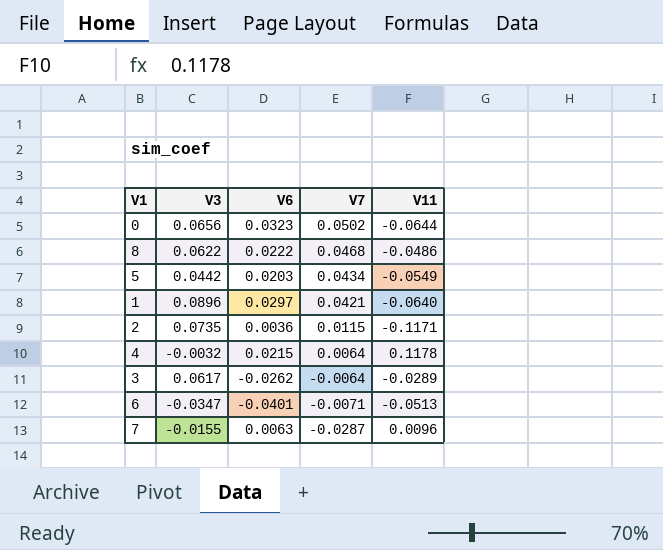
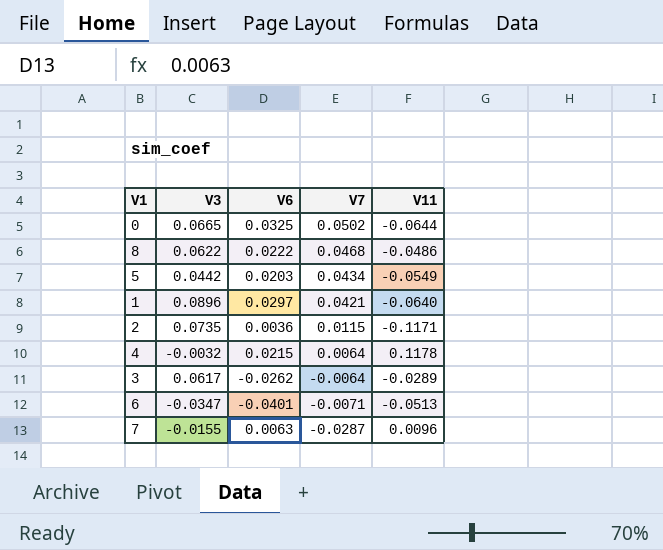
0 | V3: 0.0656 -> 0.0665
0 | V6: 0.0323 -> 0.0325

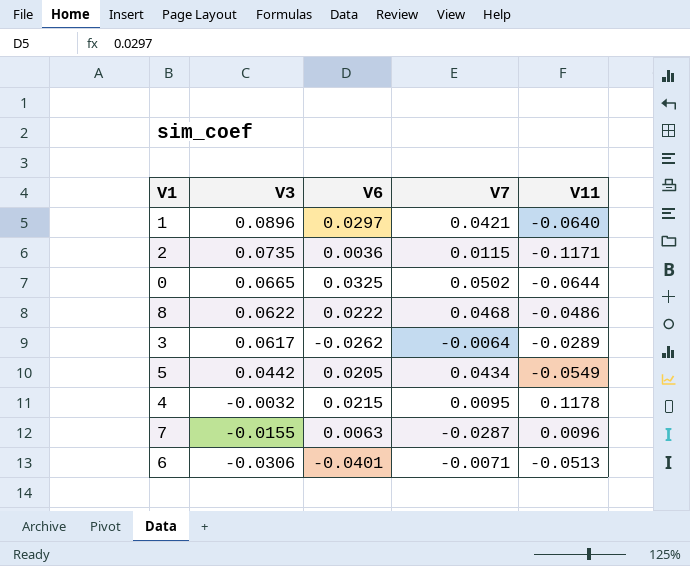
row order: V7 descending -> V3 descending
5 | V6: 0.0203 -> 0.0205
4 | V7: 0.0064 -> 0.0095
6 | V3: -0.0347 -> -0.0306

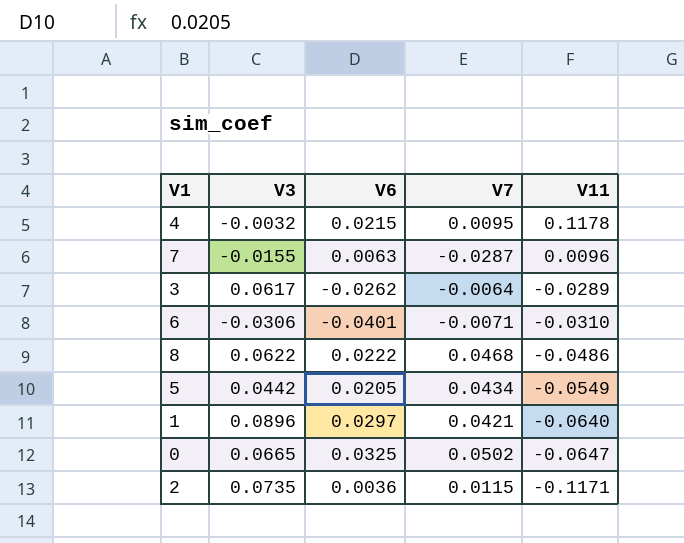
row order: V3 descending -> V11 descending
6 | V11: -0.0513 -> -0.0310
0 | V11: -0.0644 -> -0.0647

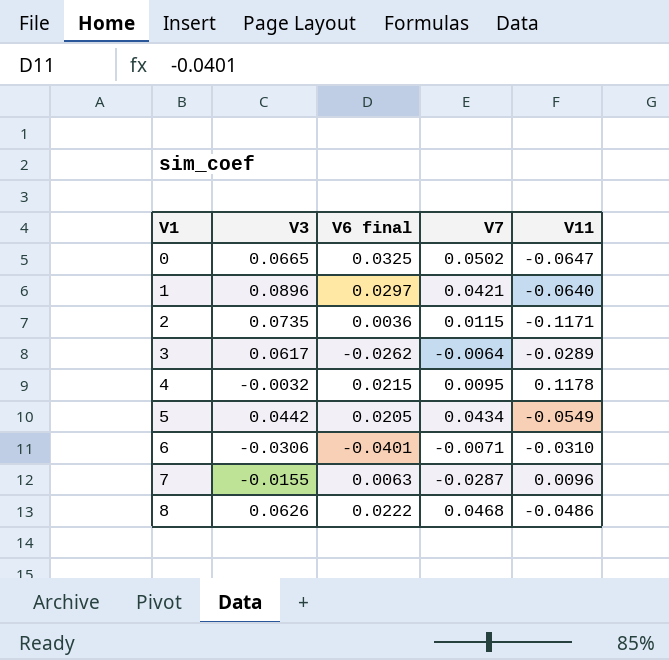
row order: V11 descending -> V1 ascending
column name: V6 -> V6 final
8 | V3: 0.0622 -> 0.0626

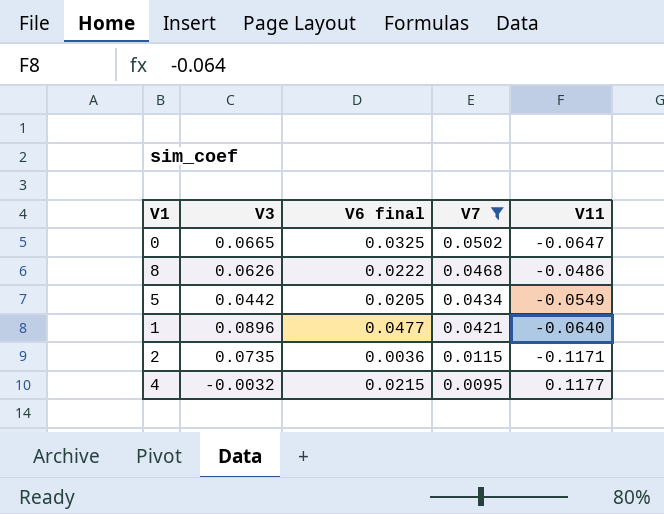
filter: none -> V7 >= 0.0095
row order: V1 ascending -> V7 descending
1 | V6 final: 0.0297 -> 0.0477
4 | V11: 0.1178 -> 0.1177

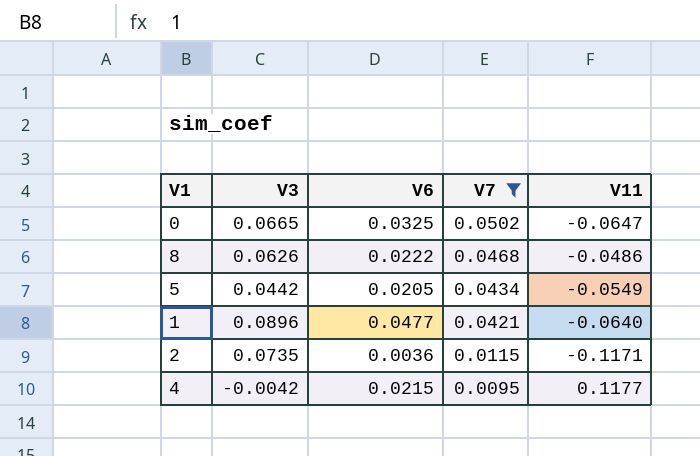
column name: V6 final -> V6
4 | V3: -0.0032 -> -0.0042

